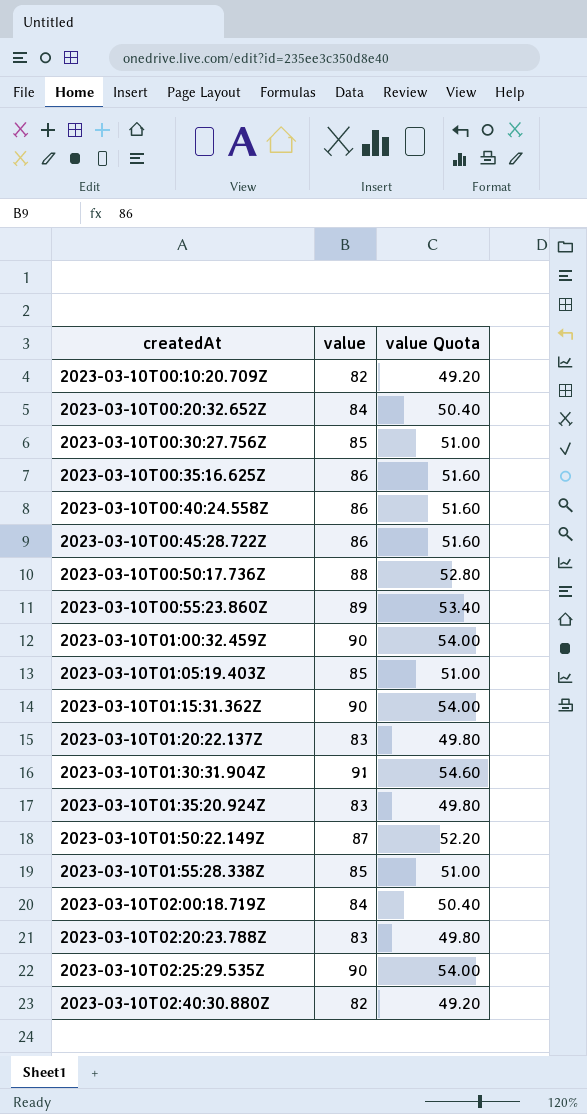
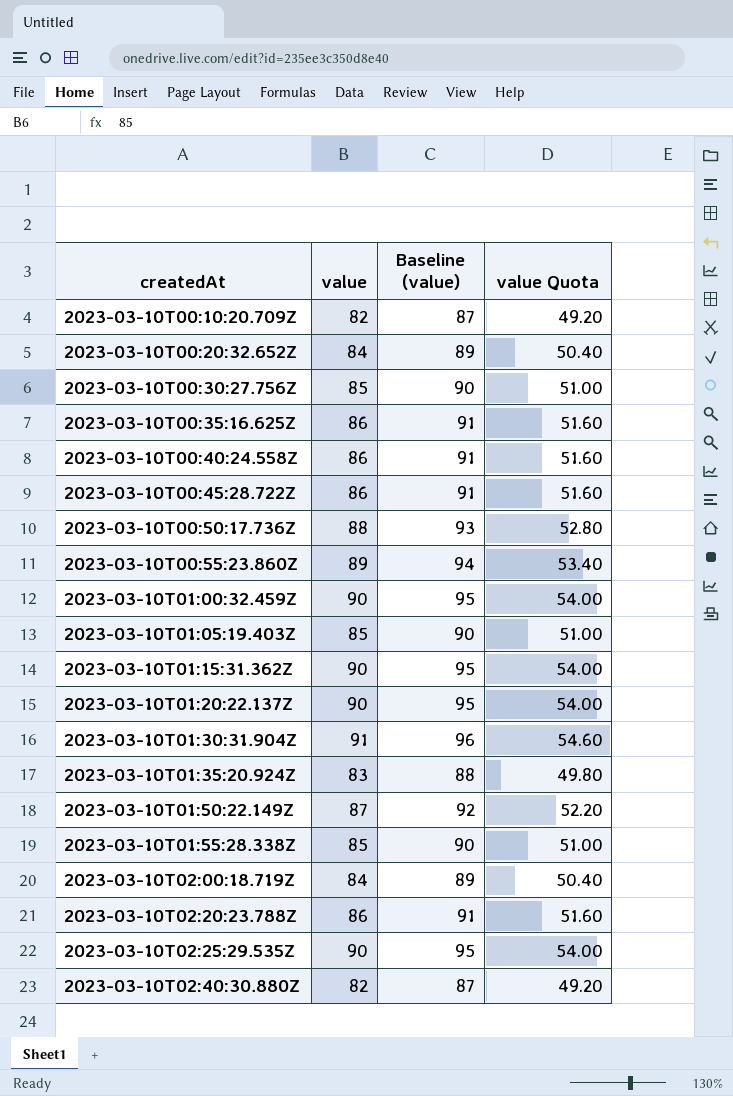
column Baseline (value) | formula: none -> [value] + 5
2023-03-10T01:20:22.137Z | value: 83 -> 90
2023-03-10T01:20:22.137Z | value Quota: 49.80 -> 54.00
2023-03-10T02:20:23.788Z | value: 83 -> 86
2023-03-10T02:20:23.788Z | value Quota: 49.80 -> 51.60

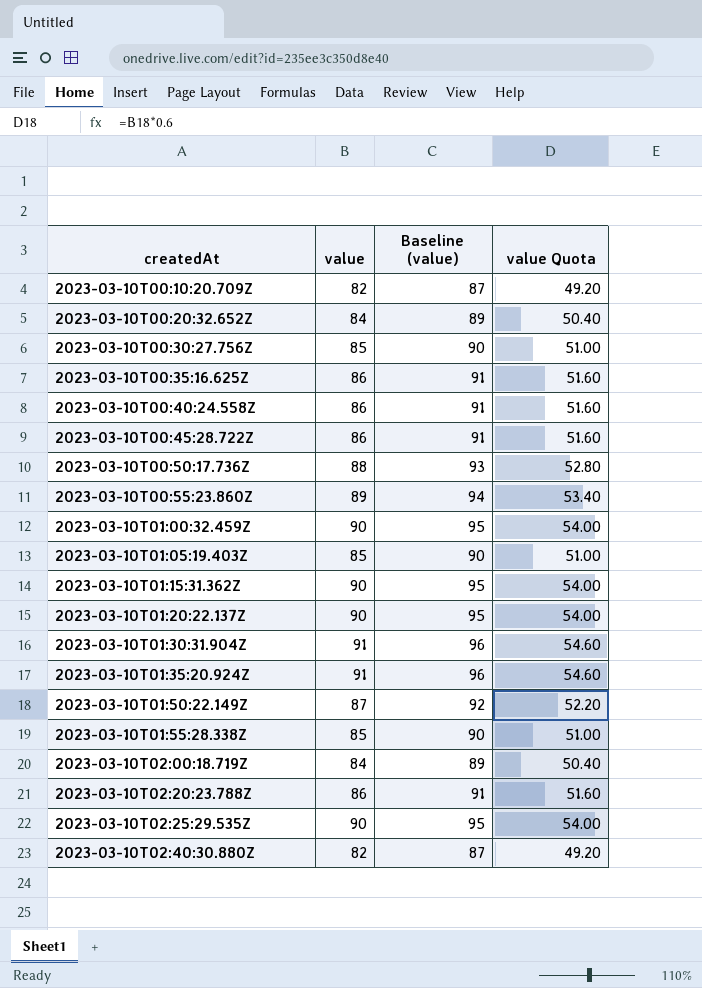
2023-03-10T01:35:20.924Z | value: 83 -> 91
2023-03-10T01:35:20.924Z | Baseline (value): 88 -> 96
2023-03-10T01:35:20.924Z | value Quota: 49.80 -> 54.60

